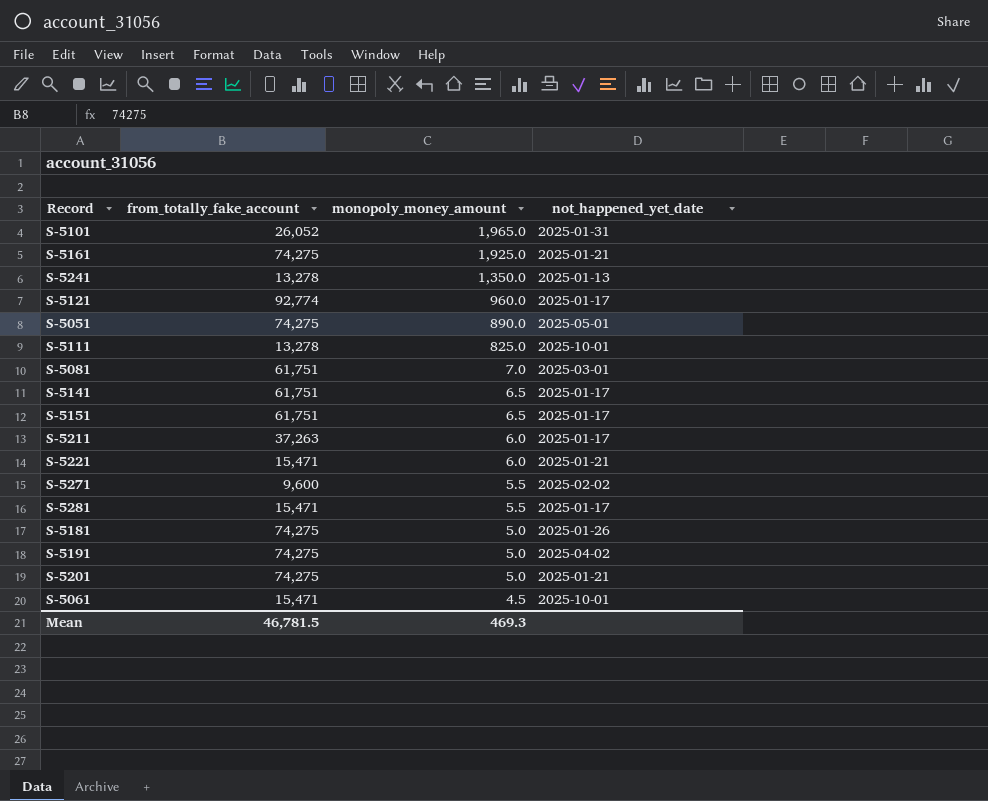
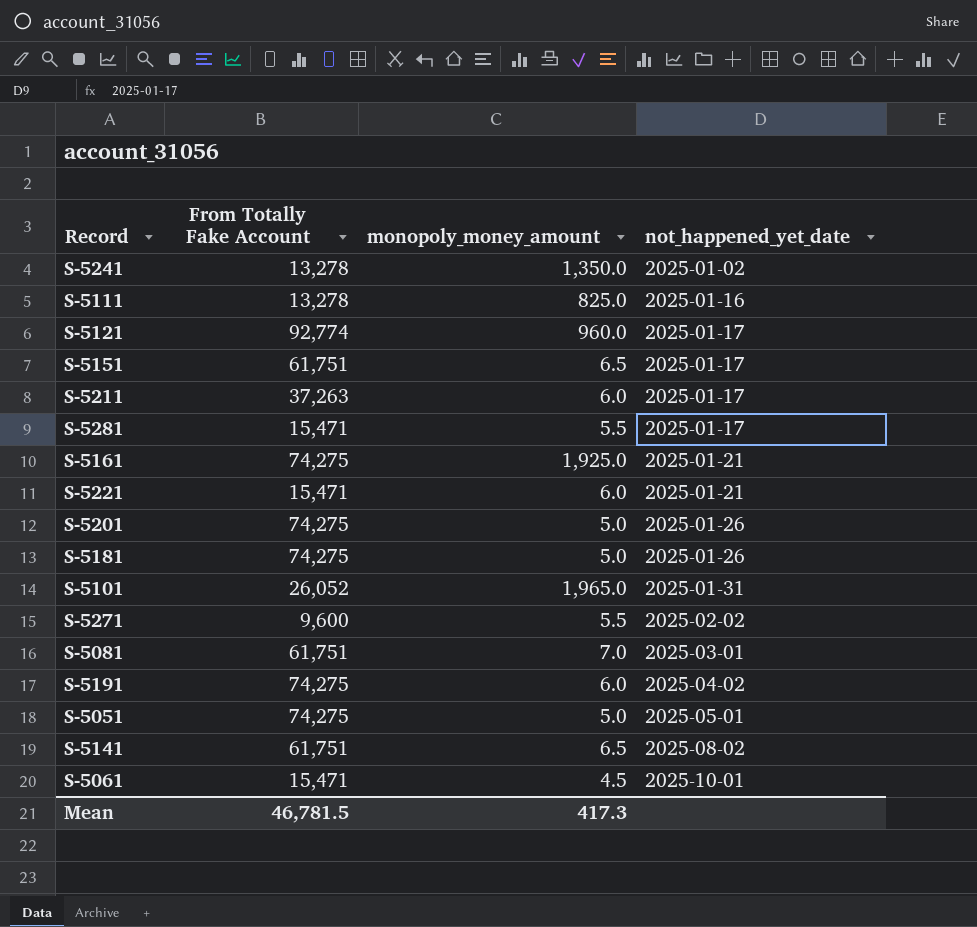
row order: monopoly_money_amount descending -> not_happened_yet_date ascending
column name: from_totally_fake_account -> From Totally Fake Account
S-5241 | not_happened_yet_date: 2025-01-13 -> 2025-01-02
S-5111 | not_happened_yet_date: 2025-10-01 -> 2025-01-16
S-5201 | not_happened_yet_date: 2025-01-21 -> 2025-01-26
S-5191 | monopoly_money_amount: 5.0 -> 6.0
S-5051 | monopoly_money_amount: 890.0 -> 5.0
S-5141 | not_happened_yet_date: 2025-01-17 -> 2025-08-02
Mean | monopoly_money_amount: 469.3 -> 417.3

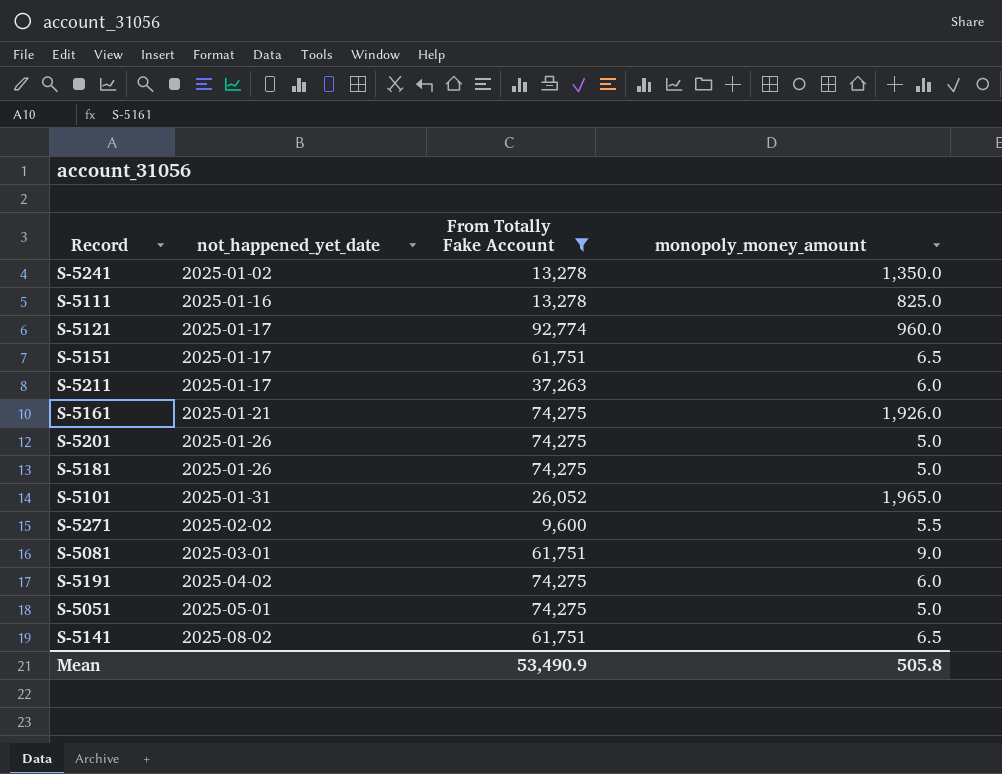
filter: none -> From Totally Fake Account != 15,471
column not_happened_yet_date | position: 4 -> 2
S-5161 | monopoly_money_amount: 1,925.0 -> 1,926.0
S-5081 | monopoly_money_amount: 7.0 -> 9.0
Mean | From Totally Fake Account: 46,781.5 -> 53,490.9
Mean | monopoly_money_amount: 417.3 -> 505.8

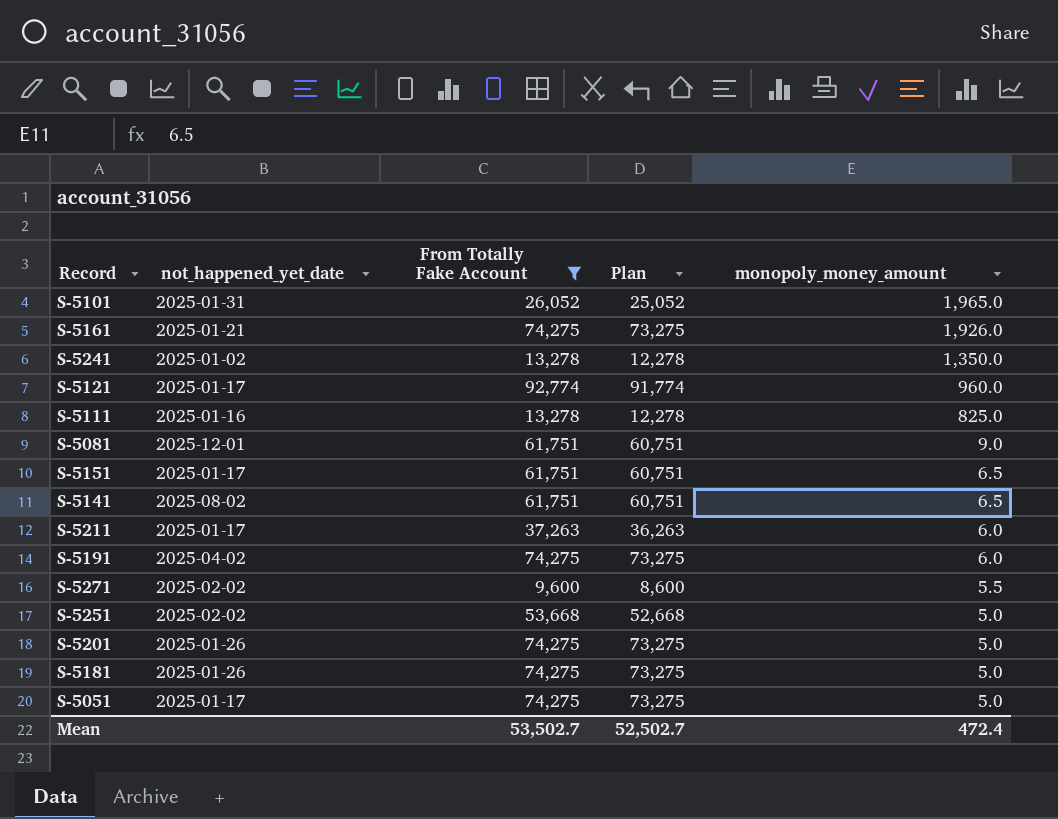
row order: not_happened_yet_date ascending -> monopoly_money_amount descending
column Plan | formula: none -> [From Totally Fake Account] - 1000
S-5081 | not_happened_yet_date: 2025-03-01 -> 2025-12-01
row S-5251: none -> 2025-02-02 | 53,668 | 52,668 | 5.0
S-5051 | not_happened_yet_date: 2025-05-01 -> 2025-01-17
Mean | From Totally Fake Account: 53,490.9 -> 53,502.7
Mean | monopoly_money_amount: 505.8 -> 472.4

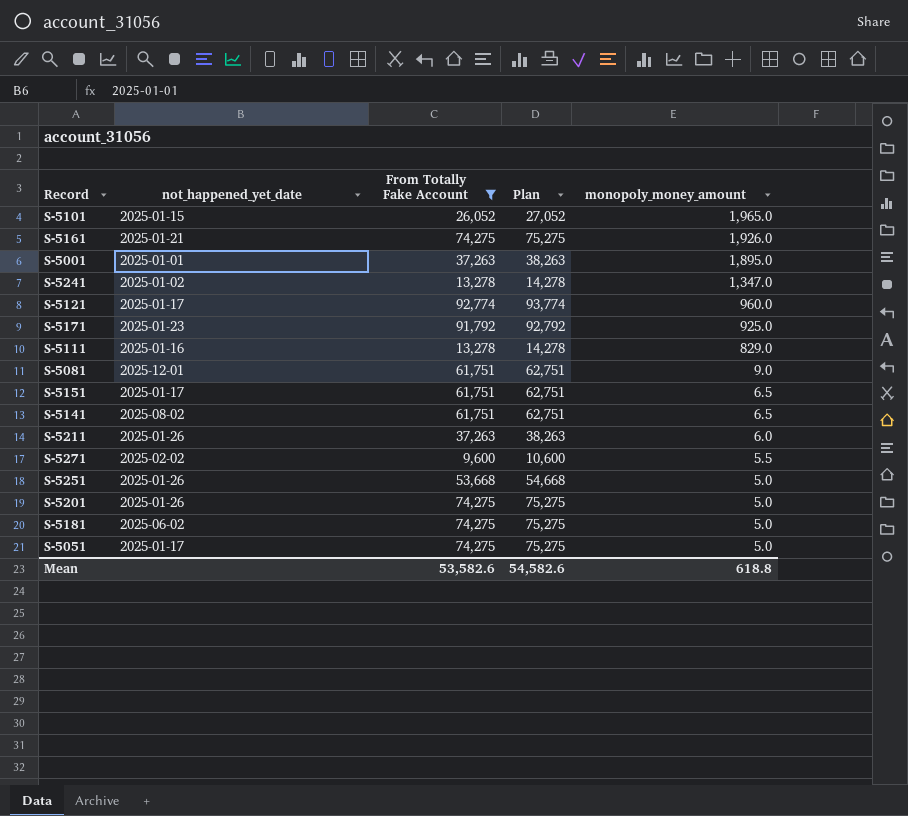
column Plan | formula: [From Totally Fake Account] - 1000 -> [From Totally Fake Account] + 1000
row S-5191: 2025-04-02 | 74,275 | 73,275 | 6.0 -> none
S-5101 | not_happened_yet_date: 2025-01-31 -> 2025-01-15
row S-5001: none -> 2025-01-01 | 37,263 | 38,263 | 1,895.0
S-5241 | monopoly_money_amount: 1,350.0 -> 1,347.0
row S-5171: none -> 2025-01-23 | 91,792 | 92,792 | 925.0
S-5111 | monopoly_money_amount: 825.0 -> 829.0
S-5211 | not_happened_yet_date: 2025-01-17 -> 2025-01-26
S-5251 | not_happened_yet_date: 2025-02-02 -> 2025-01-26
S-5181 | not_happened_yet_date: 2025-01-26 -> 2025-06-02
Mean | From Totally Fake Account: 53,502.7 -> 53,582.6
Mean | Plan: 52,502.7 -> 54,582.6
Mean | monopoly_money_amount: 472.4 -> 618.8

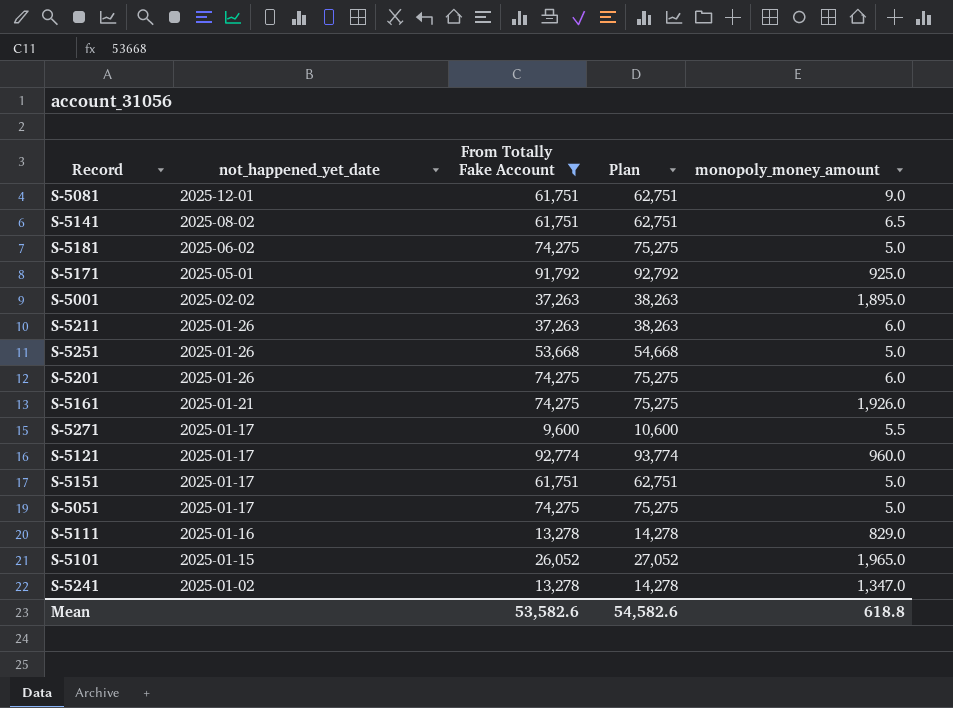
row order: monopoly_money_amount descending -> not_happened_yet_date descending
S-5171 | not_happened_yet_date: 2025-01-23 -> 2025-05-01
S-5001 | not_happened_yet_date: 2025-01-01 -> 2025-02-02
S-5201 | monopoly_money_amount: 5.0 -> 6.0
S-5271 | not_happened_yet_date: 2025-02-02 -> 2025-01-17
S-5151 | monopoly_money_amount: 6.5 -> 5.0

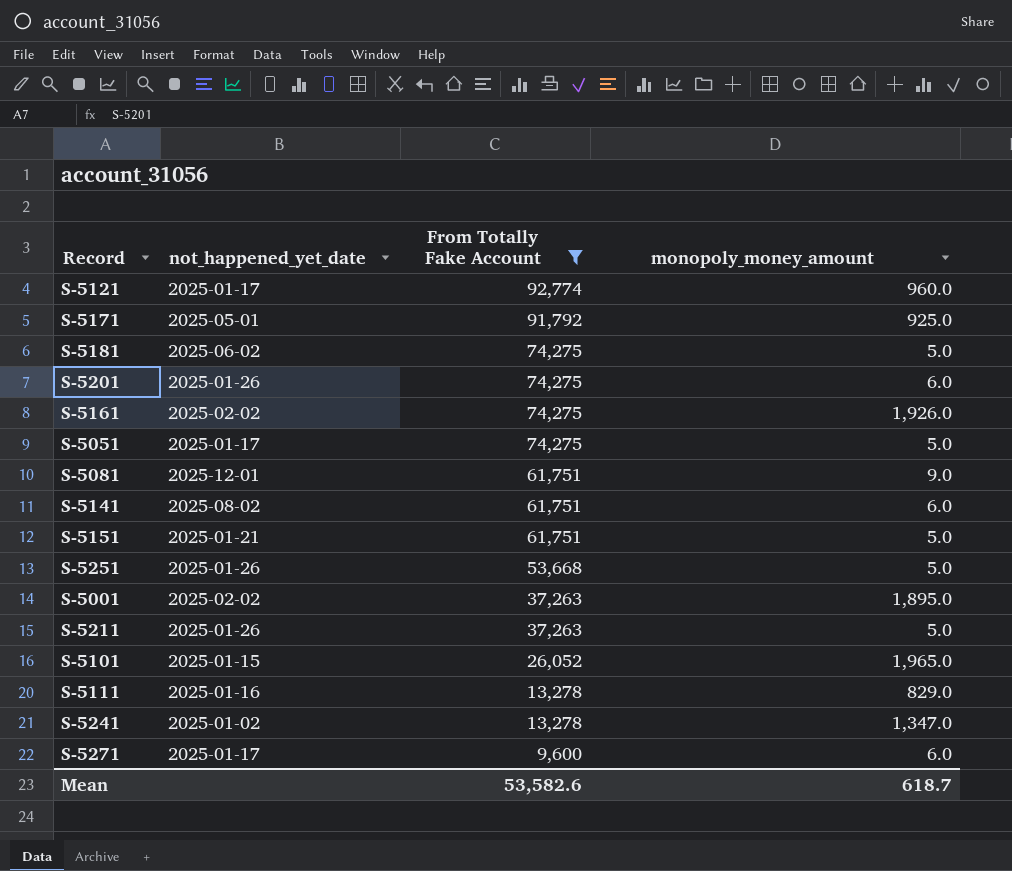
row order: not_happened_yet_date descending -> From Totally Fake Account descending
column Plan | formula: [From Totally Fake Account] + 1000 -> none
S-5161 | not_happened_yet_date: 2025-01-21 -> 2025-02-02
S-5141 | monopoly_money_amount: 6.5 -> 6.0
S-5151 | not_happened_yet_date: 2025-01-17 -> 2025-01-21
S-5211 | monopoly_money_amount: 6.0 -> 5.0
S-5271 | monopoly_money_amount: 5.5 -> 6.0
Mean | monopoly_money_amount: 618.8 -> 618.7

